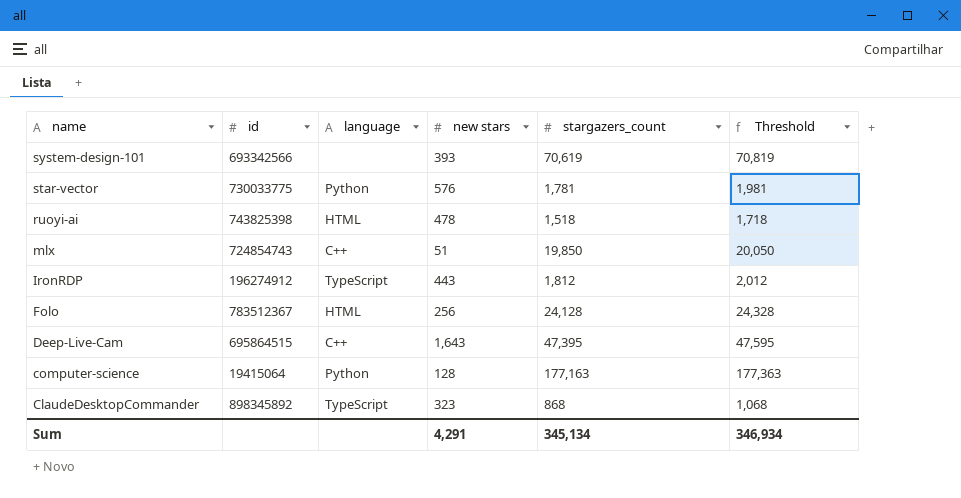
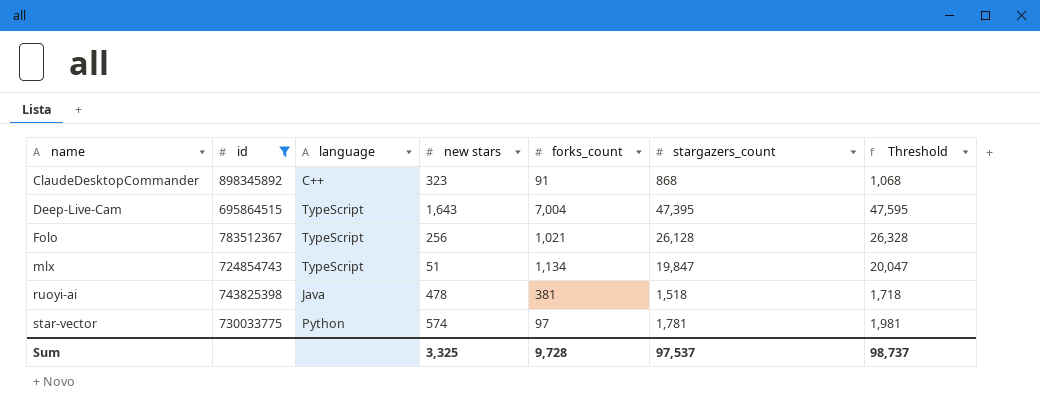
filter: none -> id >= 695864515
row order: name descending -> name ascending
column forks_count | position: none -> 5
ClaudeDesktopCommander | language: TypeScript -> C++
Deep-Live-Cam | language: C++ -> TypeScript
Folo | language: HTML -> TypeScript
Folo | stargazers_count: 24,128 -> 26,128
Folo | Threshold: 24,328 -> 26,328
mlx | language: C++ -> TypeScript
mlx | stargazers_count: 19,850 -> 19,847
mlx | Threshold: 20,050 -> 20,047
ruoyi-ai | language: HTML -> Java
star-vector | new stars: 576 -> 574
Sum | new stars: 4,291 -> 3,325
Sum | stargazers_count: 345,134 -> 97,537
Sum | Threshold: 346,934 -> 98,737

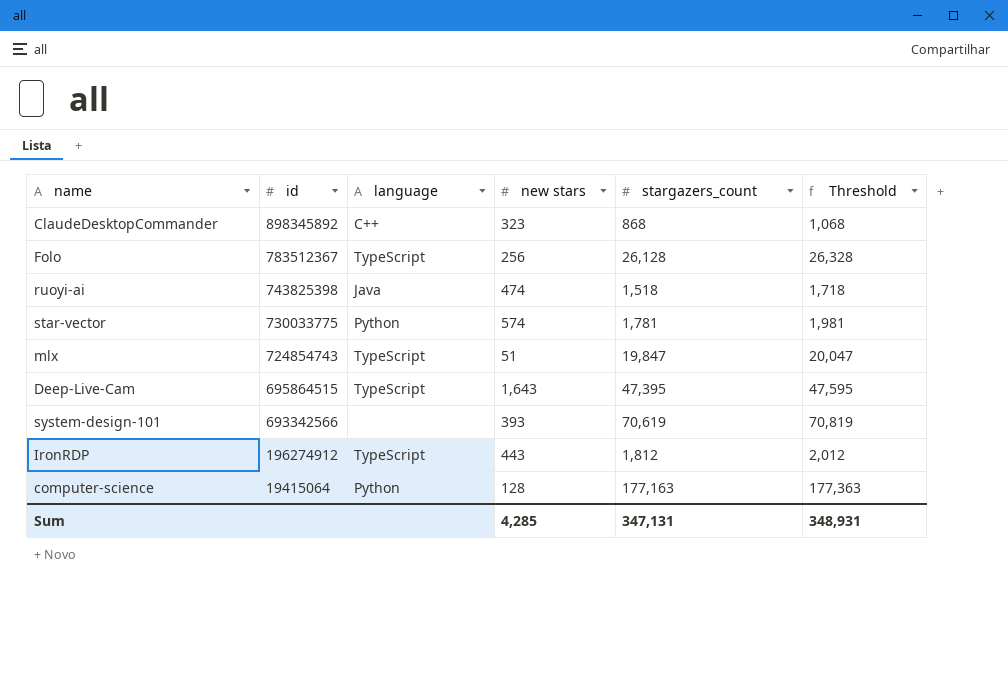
filter: id >= 695864515 -> none
row order: name ascending -> id descending
column forks_count | position: 5 -> none
ruoyi-ai | new stars: 478 -> 474
Sum | new stars: 3,325 -> 4,285
Sum | stargazers_count: 97,537 -> 347,131
Sum | Threshold: 98,737 -> 348,931

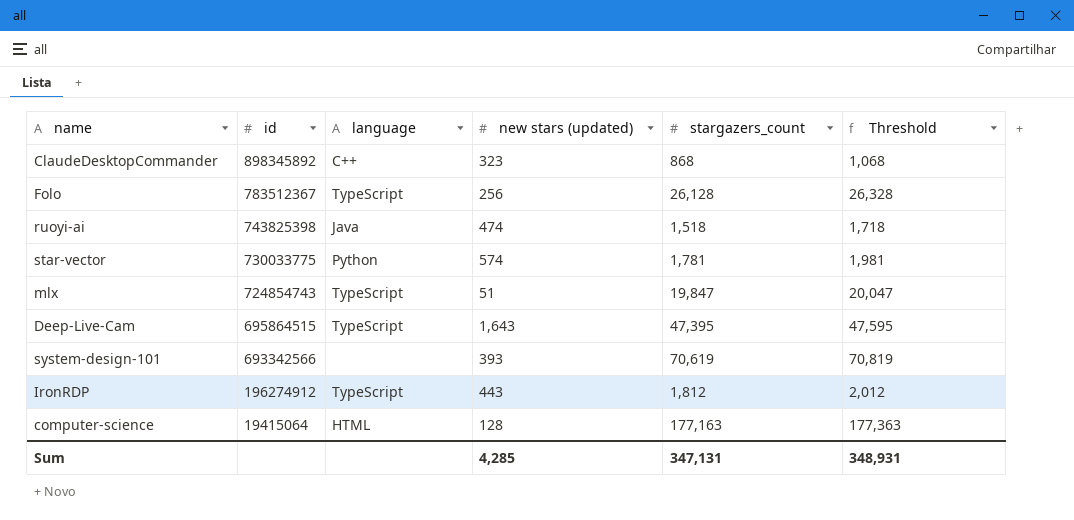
column name: new stars -> new stars (updated)
computer-science | language: Python -> HTML

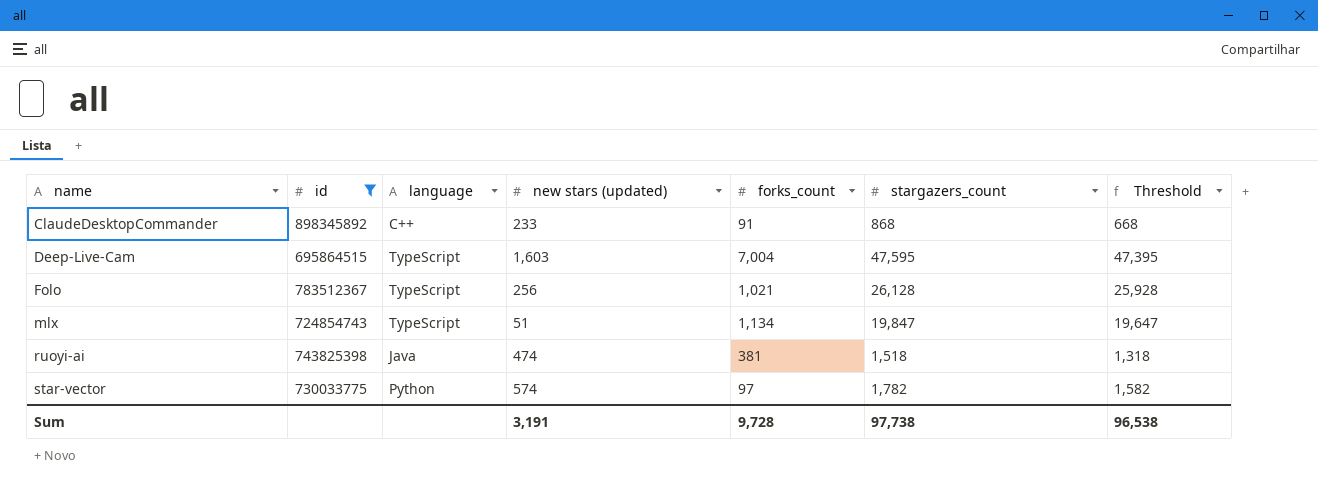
filter: none -> id >= 695864515
row order: id descending -> name ascending
column forks_count | position: none -> 5
column Threshold | formula: [stargazers_count] + 200 -> [stargazers_count] - 200
ClaudeDesktopCommander | new stars (updated): 323 -> 233
Deep-Live-Cam | new stars (updated): 1,643 -> 1,603
Deep-Live-Cam | stargazers_count: 47,395 -> 47,595
star-vector | stargazers_count: 1,781 -> 1,782
Sum | new stars (updated): 4,285 -> 3,191
Sum | stargazers_count: 347,131 -> 97,738
Sum | Threshold: 348,931 -> 96,538

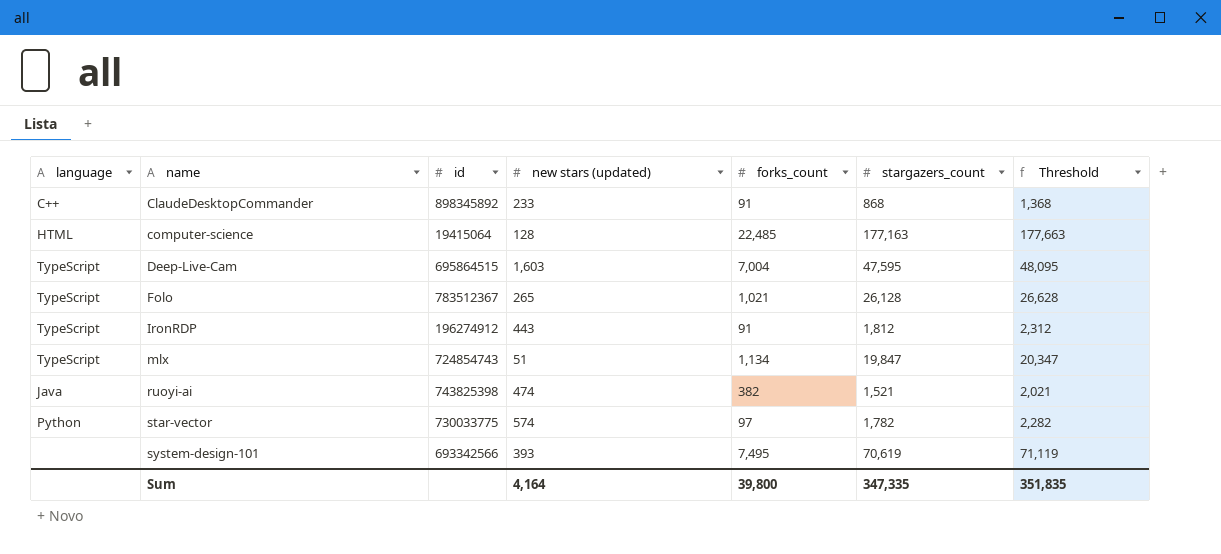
filter: id >= 695864515 -> none
column language | position: 3 -> 1
column Threshold | formula: [stargazers_count] - 200 -> [stargazers_count] + 500
Folo | new stars (updated): 256 -> 265
ruoyi-ai | forks_count: 381 -> 382
ruoyi-ai | stargazers_count: 1,518 -> 1,521
Sum | new stars (updated): 3,191 -> 4,164
Sum | forks_count: 9,728 -> 39,800
Sum | stargazers_count: 97,738 -> 347,335
Sum | Threshold: 96,538 -> 351,835

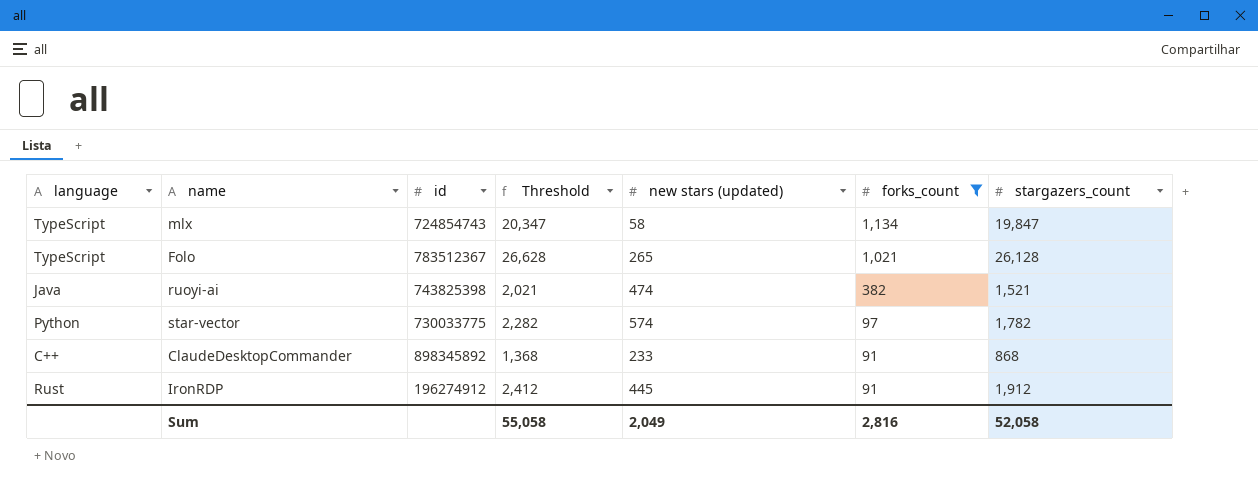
filter: none -> forks_count <= 1,134
row order: name ascending -> forks_count descending
column Threshold | position: 7 -> 4
mlx | new stars (updated): 51 -> 58
IronRDP | language: TypeScript -> Rust
IronRDP | Threshold: 2,312 -> 2,412
IronRDP | new stars (updated): 443 -> 445
IronRDP | stargazers_count: 1,812 -> 1,912
Sum | Threshold: 351,835 -> 55,058
Sum | new stars (updated): 4,164 -> 2,049
Sum | forks_count: 39,800 -> 2,816
Sum | stargazers_count: 347,335 -> 52,058

